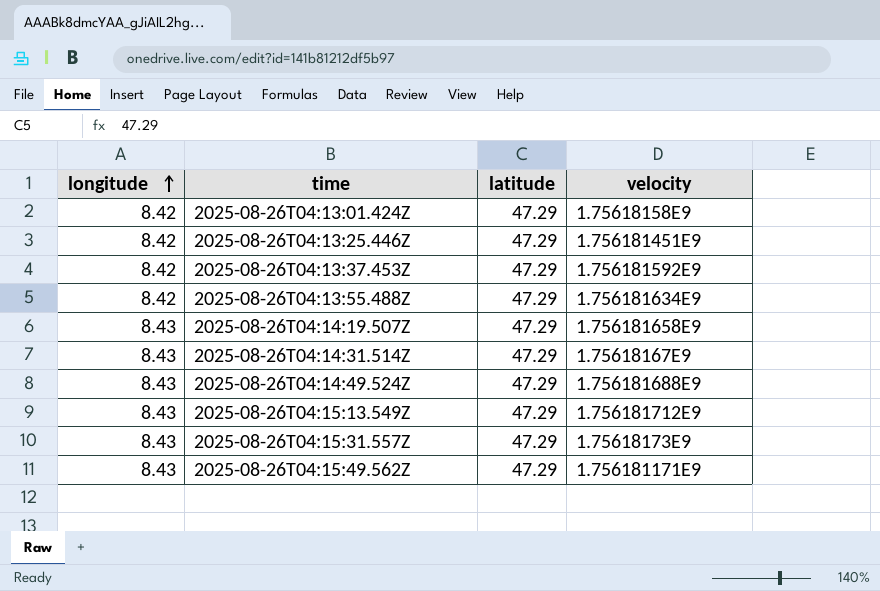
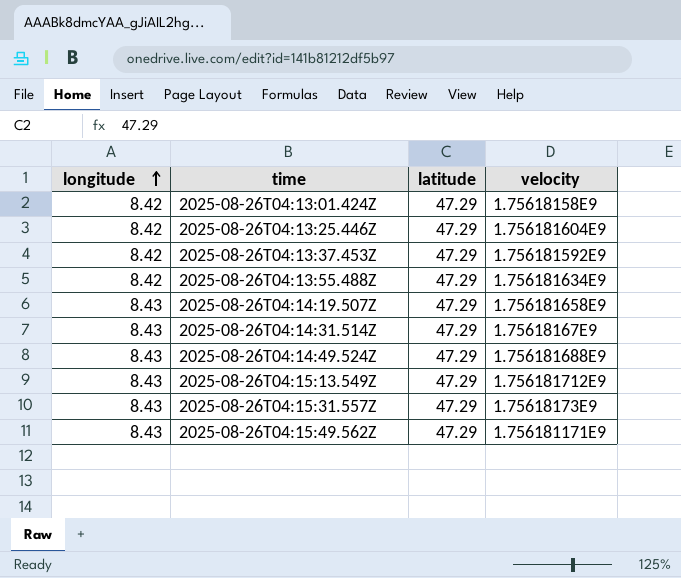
2025-08-26T04:13:25.446Z | velocity: 1.756181451E9 -> 1.756181604E9

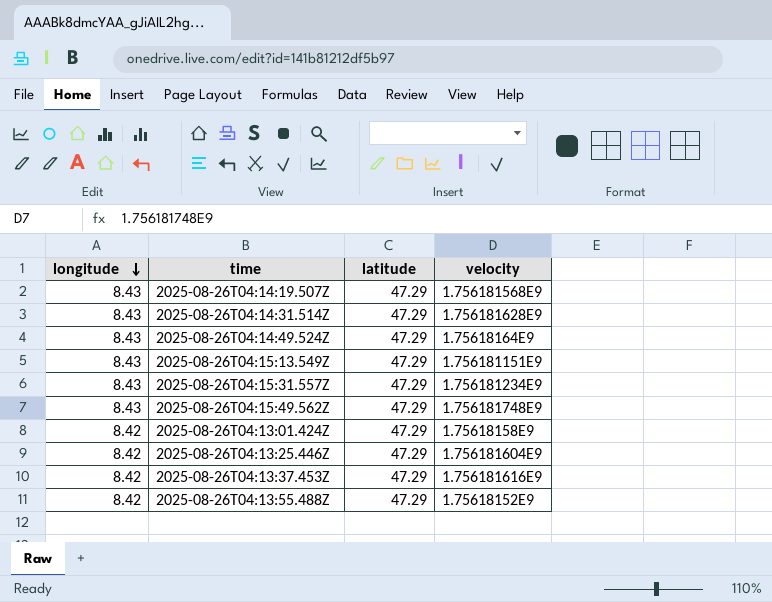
row order: longitude ascending -> longitude descending
2025-08-26T04:14:19.507Z | velocity: 1.756181658E9 -> 1.756181568E9
2025-08-26T04:14:31.514Z | velocity: 1.75618167E9 -> 1.756181628E9
2025-08-26T04:14:49.524Z | velocity: 1.756181688E9 -> 1.75618164E9
2025-08-26T04:15:13.549Z | velocity: 1.756181712E9 -> 1.756181151E9
2025-08-26T04:15:31.557Z | velocity: 1.75618173E9 -> 1.756181234E9
2025-08-26T04:15:49.562Z | velocity: 1.756181171E9 -> 1.756181748E9
2025-08-26T04:13:37.453Z | velocity: 1.756181592E9 -> 1.756181616E9
2025-08-26T04:13:55.488Z | velocity: 1.756181634E9 -> 1.75618152E9

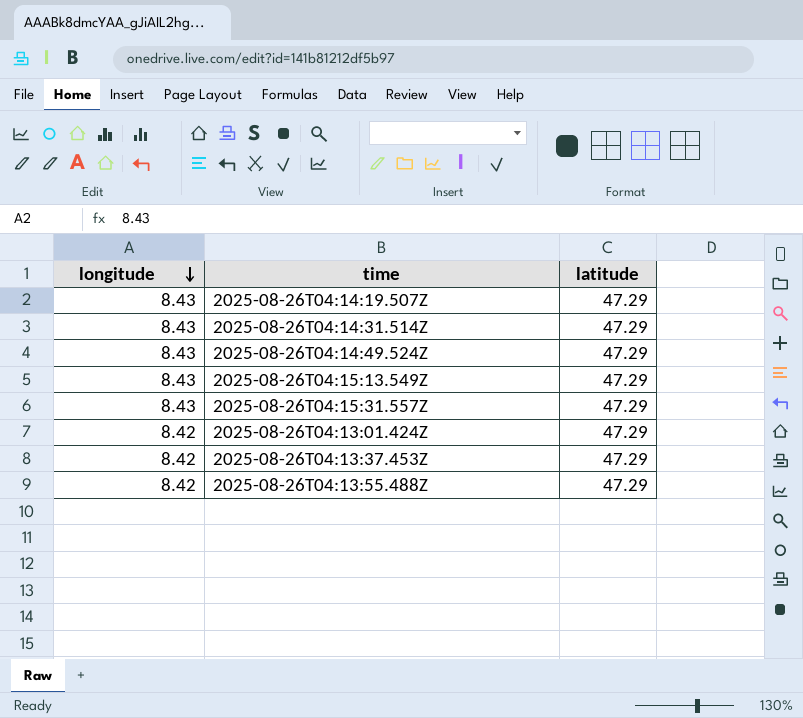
column velocity | position: 4 -> none
row 2025-08-26T04:15:49.562Z: 8.43 | 47.29 | 1.756181748E9 -> none
row 2025-08-26T04:13:25.446Z: 8.42 | 47.29 | 1.756181604E9 -> none

